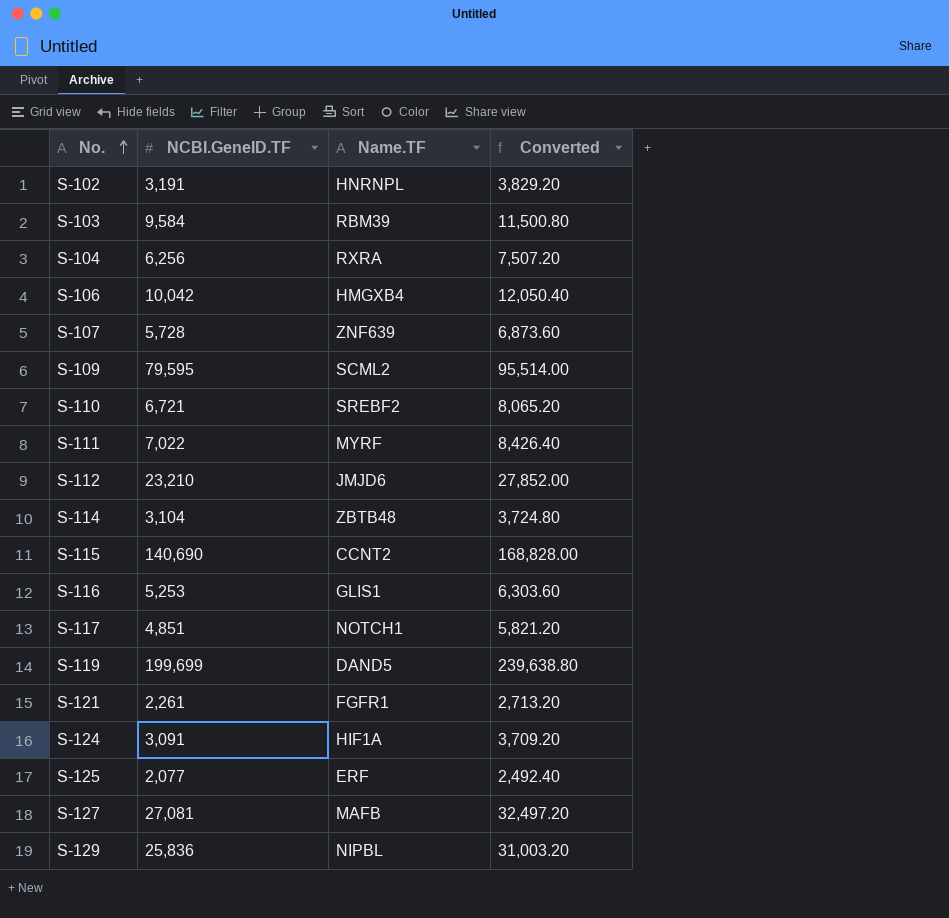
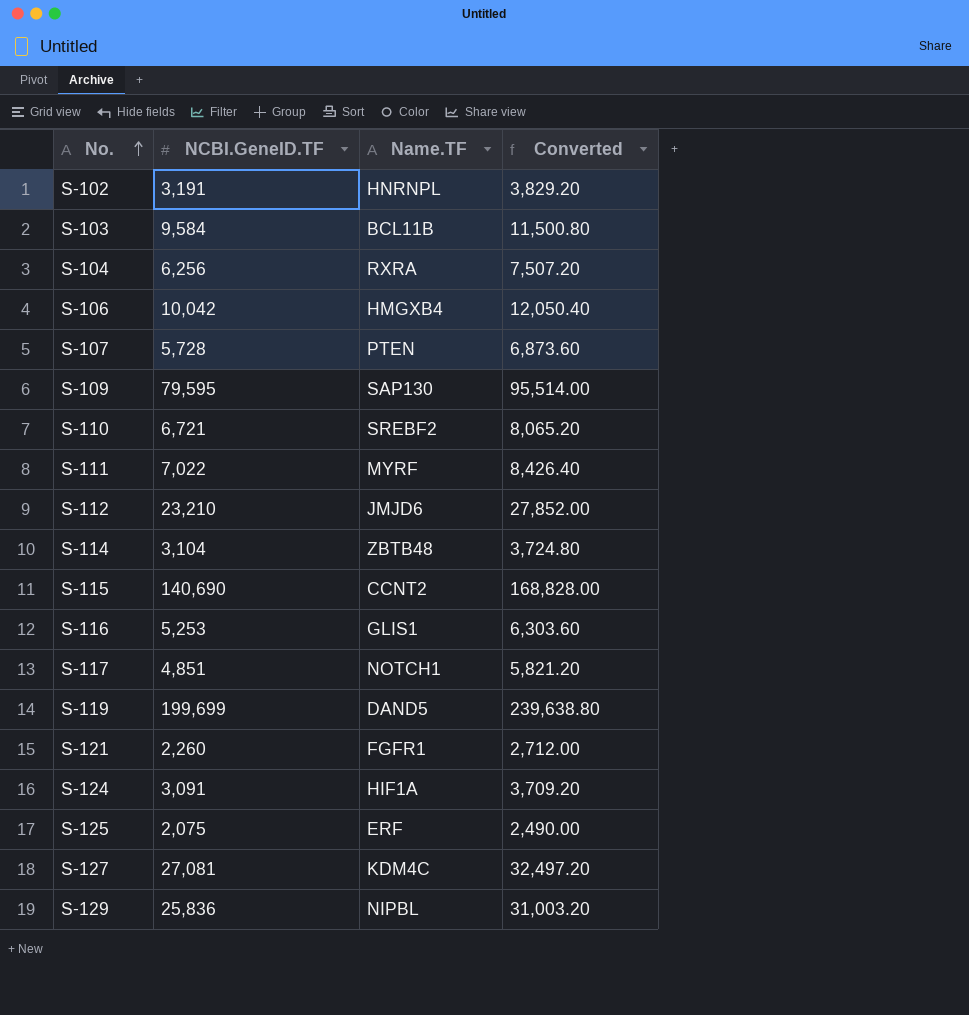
S-103 | Name.TF: RBM39 -> BCL11B
S-107 | Name.TF: ZNF639 -> PTEN
S-109 | Name.TF: SCML2 -> SAP130
S-121 | NCBI.GeneID.TF: 2,261 -> 2,260
S-121 | Converted: 2,713.20 -> 2,712.00
S-125 | NCBI.GeneID.TF: 2,077 -> 2,075
S-125 | Converted: 2,492.40 -> 2,490.00
S-127 | Name.TF: MAFB -> KDM4C

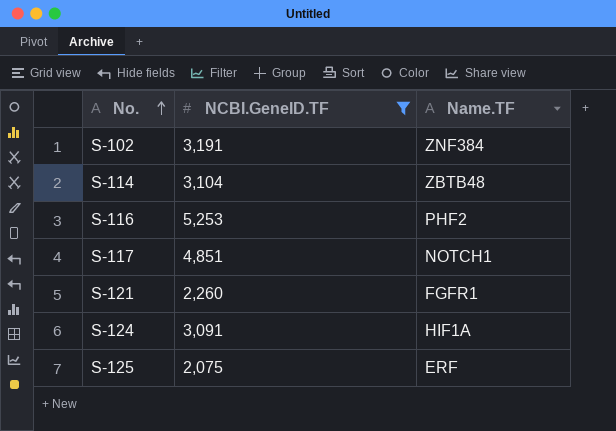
filter: none -> NCBI.GeneID.TF <= 5,253
column Converted | formula: [NCBI.GeneID.TF] * 1.2 -> none
S-102 | Name.TF: HNRNPL -> ZNF384
S-116 | Name.TF: GLIS1 -> PHF2

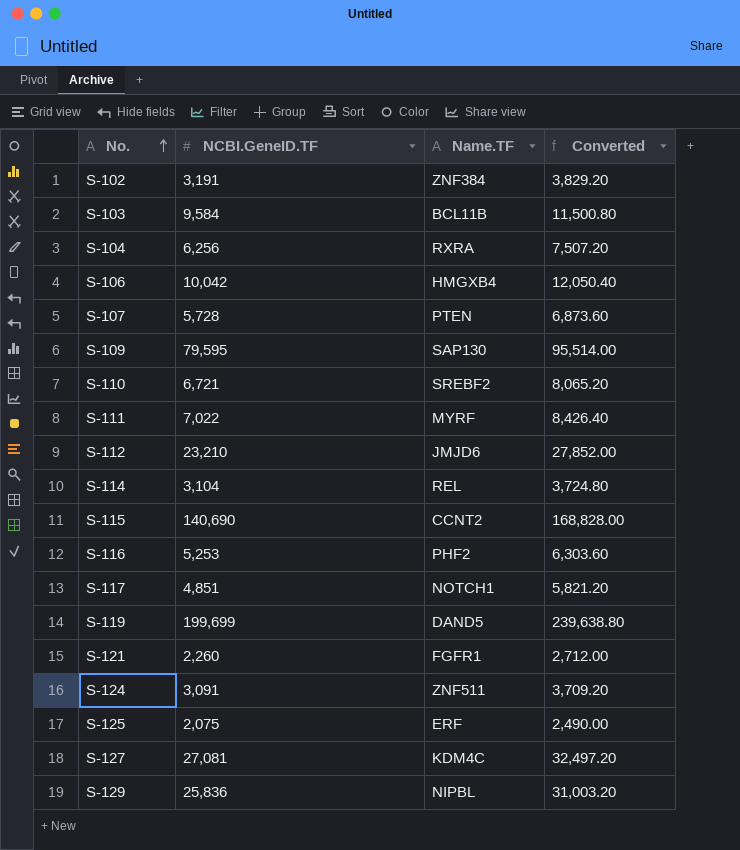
filter: NCBI.GeneID.TF <= 5,253 -> none
column Converted | formula: none -> [NCBI.GeneID.TF] * 1.2
S-114 | Name.TF: ZBTB48 -> REL
S-124 | Name.TF: HIF1A -> ZNF511

